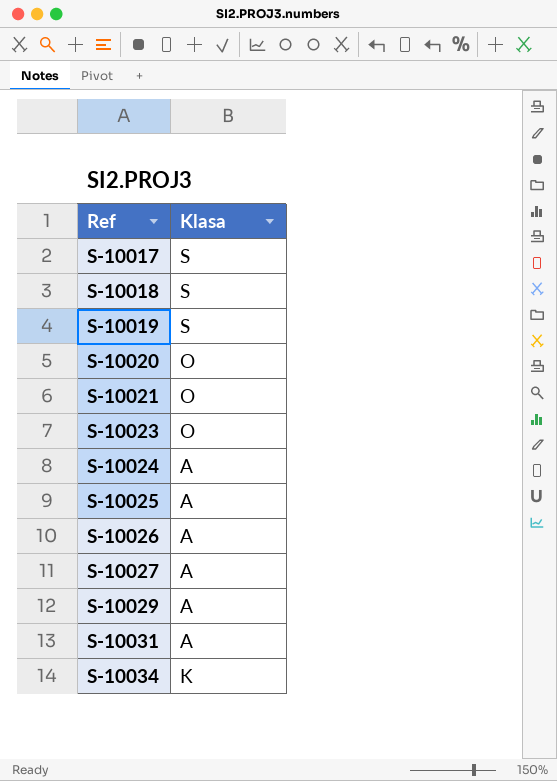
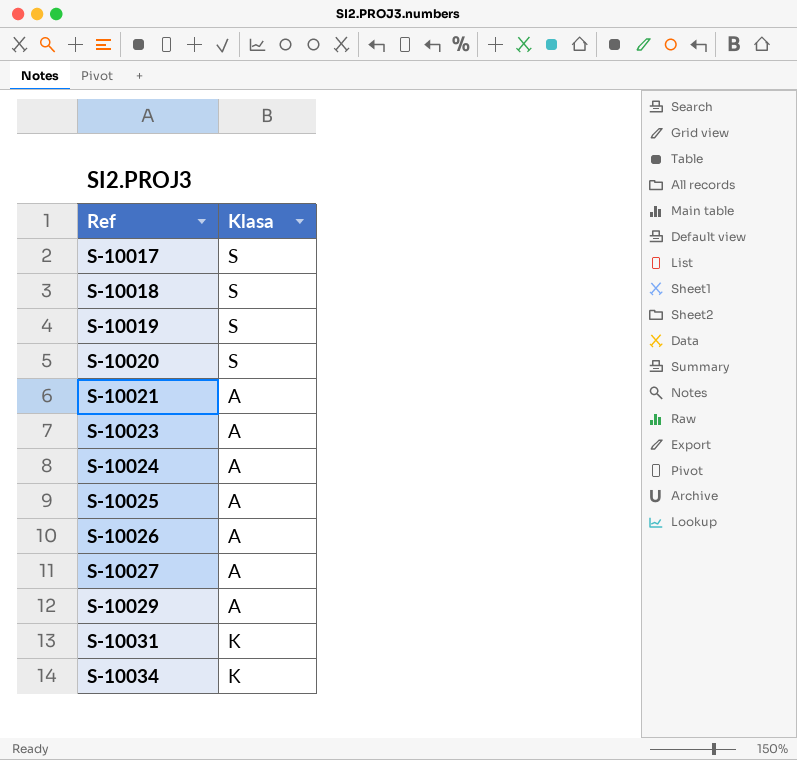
S-10020 | Klasa: O -> S
S-10021 | Klasa: O -> A
S-10023 | Klasa: O -> A
S-10031 | Klasa: A -> K

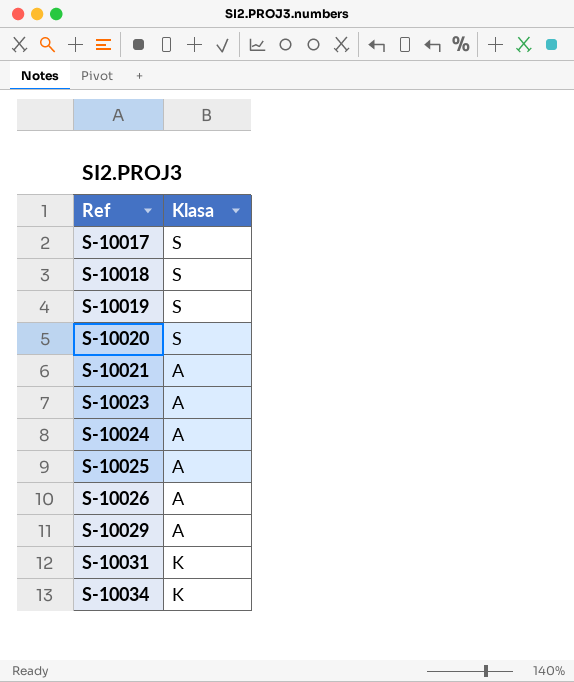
row S-10027: A -> none

